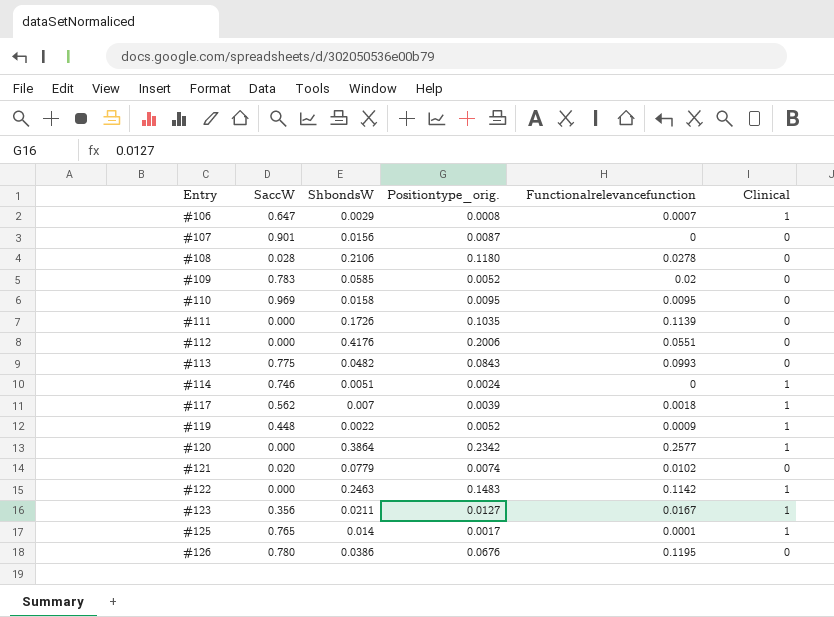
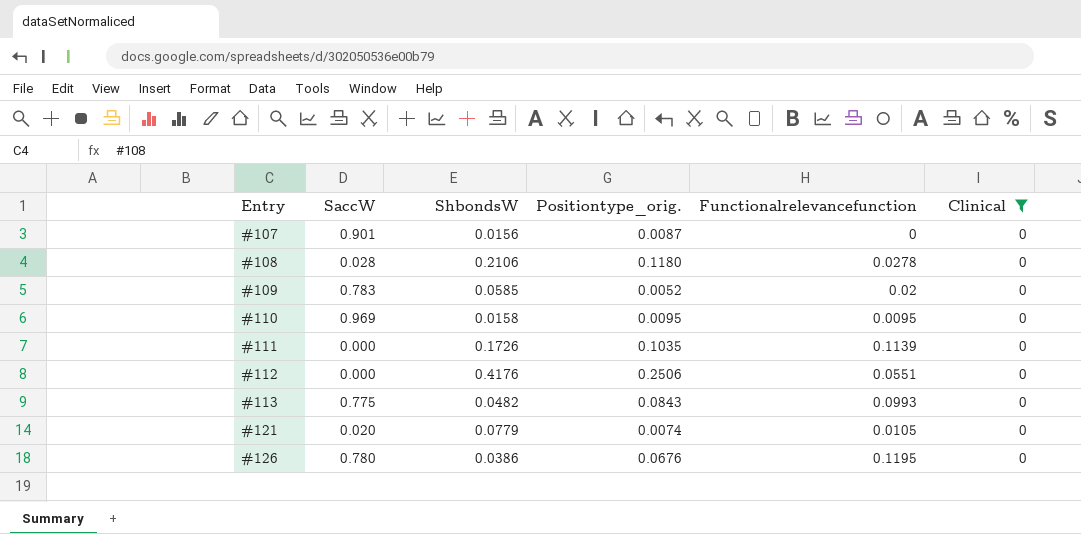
filter: none -> Clinical = 0
#112 | Positiontype_orig.: 0.2006 -> 0.2506
#121 | Functionalrelevancefunction: 0.0102 -> 0.0105

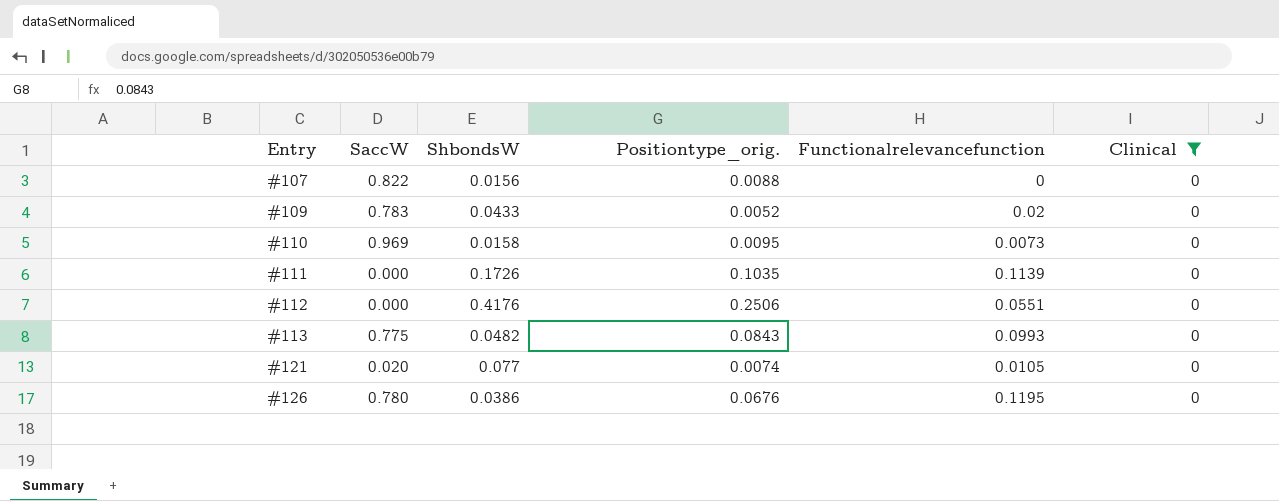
row #108: 0.028 | 0.2106 | 0.1180 | 0.0278 | 0 -> none
#107 | SaccW: 0.901 -> 0.822
#107 | Positiontype_orig.: 0.0087 -> 0.0088
#109 | ShbondsW: 0.0585 -> 0.0433
#110 | Functionalrelevancefunction: 0.0095 -> 0.0073
#121 | ShbondsW: 0.0779 -> 0.077

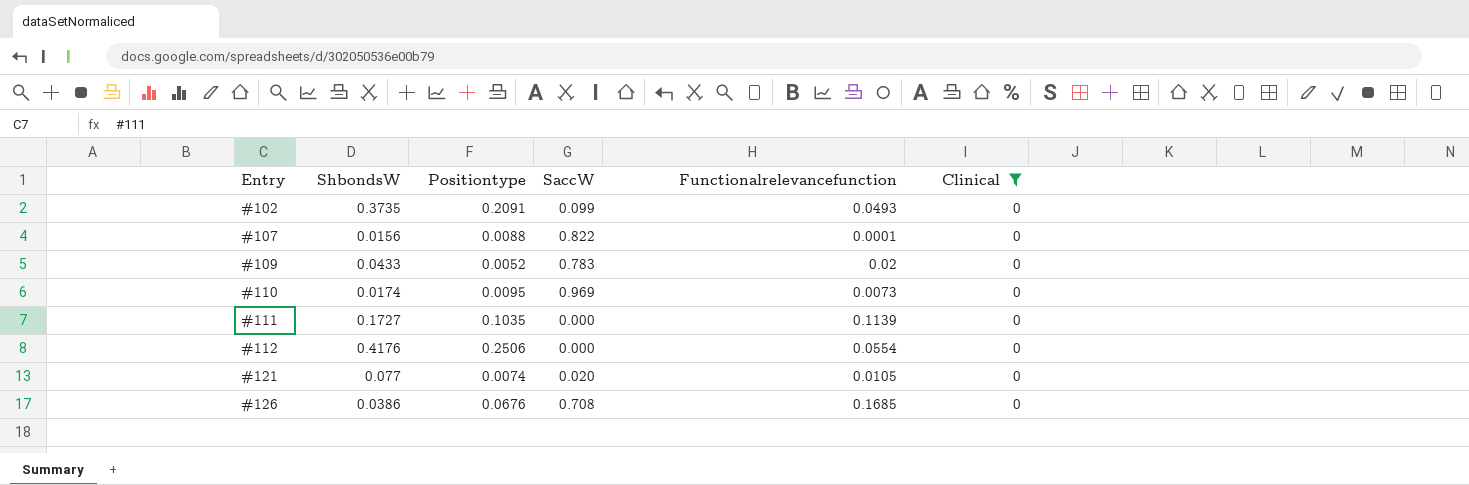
column name: Positiontype_orig. -> Positiontype
column SaccW | position: 2 -> 4
row #113: 0.775 | 0.0482 | 0.0843 | 0.0993 | 0 -> none
row #102: none -> 0.3735 | 0.2091 | 0.099 | 0.0493 | 0
#107 | Functionalrelevancefunction: 0 -> 0.0001
#110 | ShbondsW: 0.0158 -> 0.0174
#111 | ShbondsW: 0.1726 -> 0.1727
#112 | Functionalrelevancefunction: 0.0551 -> 0.0554
#126 | SaccW: 0.780 -> 0.708
#126 | Functionalrelevancefunction: 0.1195 -> 0.1685

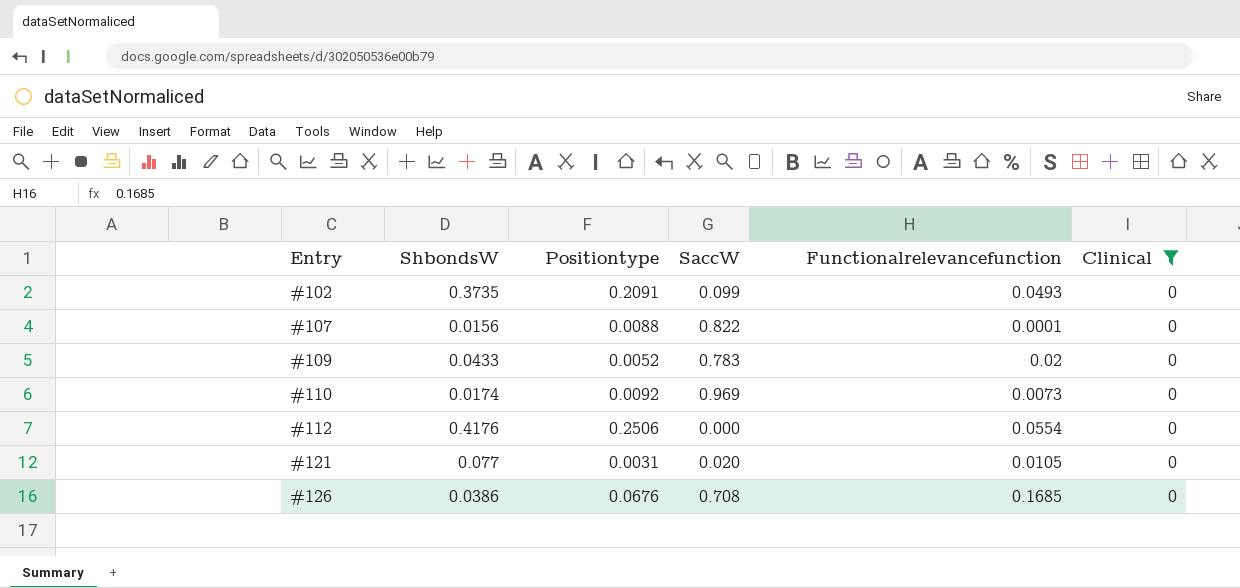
row #111: 0.1727 | 0.1035 | 0.000 | 0.1139 | 0 -> none
#110 | Positiontype: 0.0095 -> 0.0092
#121 | Positiontype: 0.0074 -> 0.0031

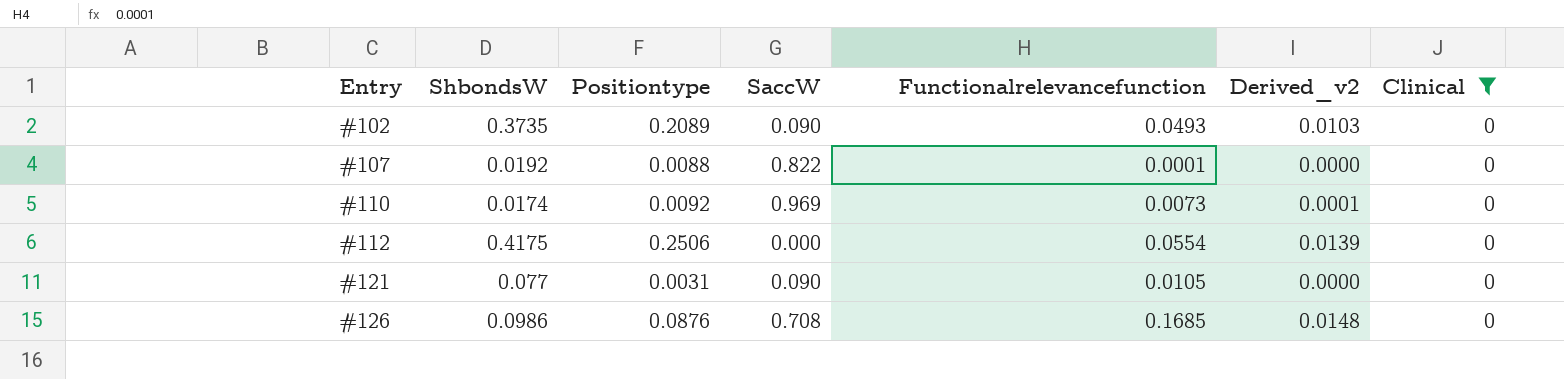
column Derived_v2 | formula: none -> [Positiontype] * [Functionalrelevancefunction]
row #109: 0.0433 | 0.0052 | 0.783 | 0.02 | 0 -> none
#102 | Positiontype: 0.2091 -> 0.2089
#102 | SaccW: 0.099 -> 0.090
#107 | ShbondsW: 0.0156 -> 0.0192
#112 | ShbondsW: 0.4176 -> 0.4175
#121 | SaccW: 0.020 -> 0.090
#126 | ShbondsW: 0.0386 -> 0.0986
#126 | Positiontype: 0.0676 -> 0.0876

